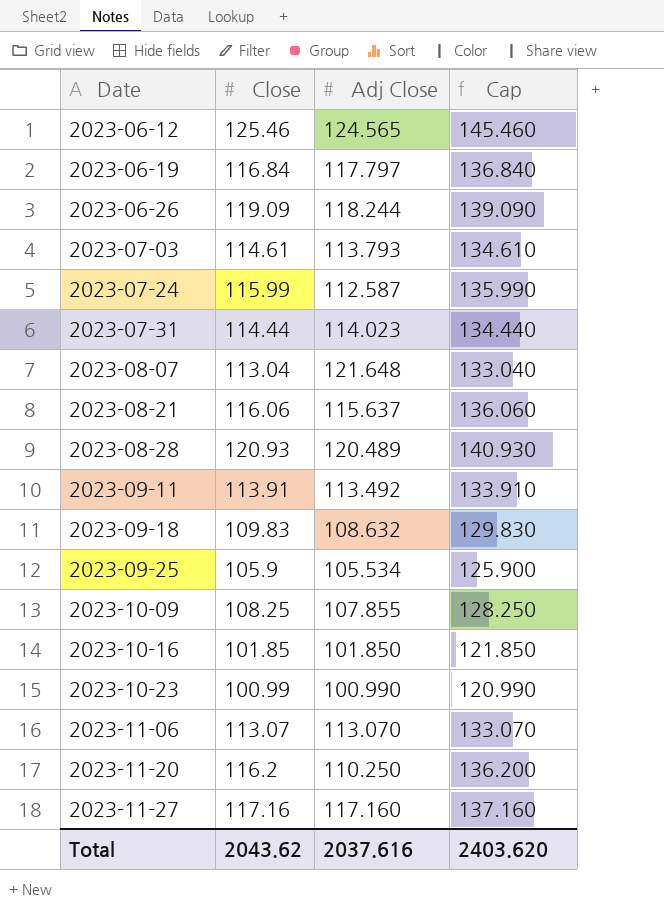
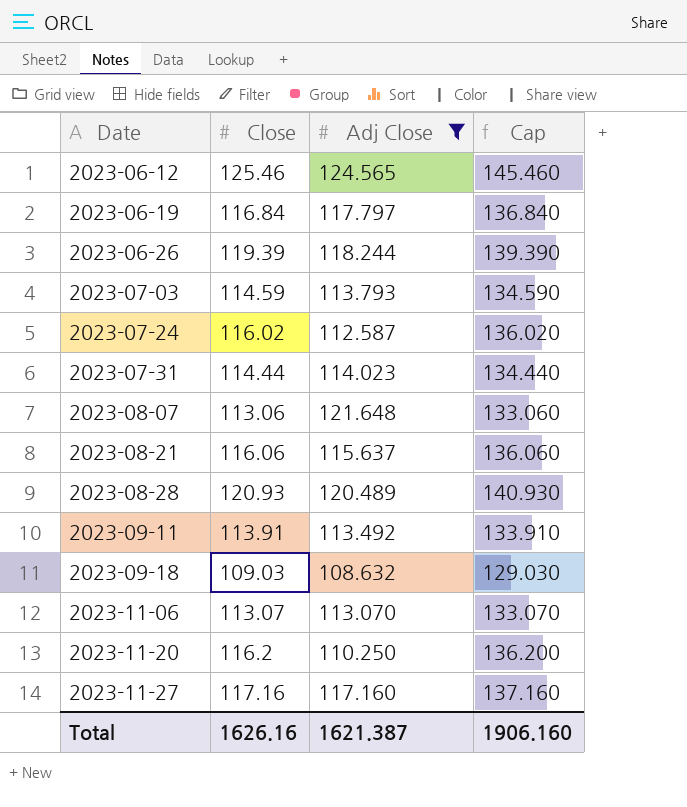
filter: none -> Adj Close >= 108.632
2023-06-26 | Close: 119.09 -> 119.39
2023-06-26 | Cap: 139.090 -> 139.390
2023-07-03 | Close: 114.61 -> 114.59
2023-07-03 | Cap: 134.610 -> 134.590
2023-07-24 | Close: 115.99 -> 116.02
2023-07-24 | Cap: 135.990 -> 136.020
2023-08-07 | Close: 113.04 -> 113.06
2023-08-07 | Cap: 133.040 -> 133.060
2023-09-18 | Close: 109.83 -> 109.03
2023-09-18 | Cap: 129.830 -> 129.030
Total | Close: 2043.62 -> 1626.16
Total | Adj Close: 2037.616 -> 1621.387
Total | Cap: 2403.620 -> 1906.160

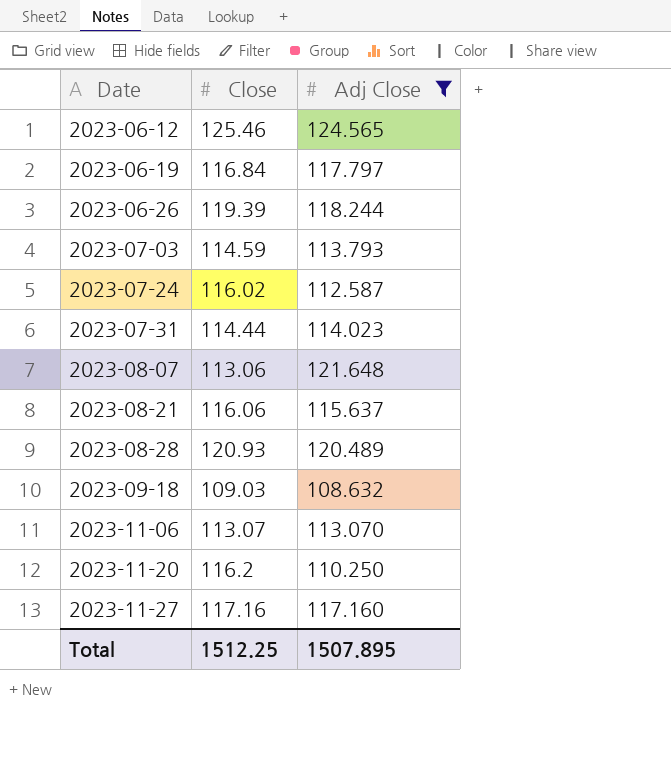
column Cap | formula: [Close] + 20 -> none
row 2023-09-11: 113.91 | 113.492 | 133.910 -> none
Total | Close: 1626.16 -> 1512.25
Total | Adj Close: 1621.387 -> 1507.895

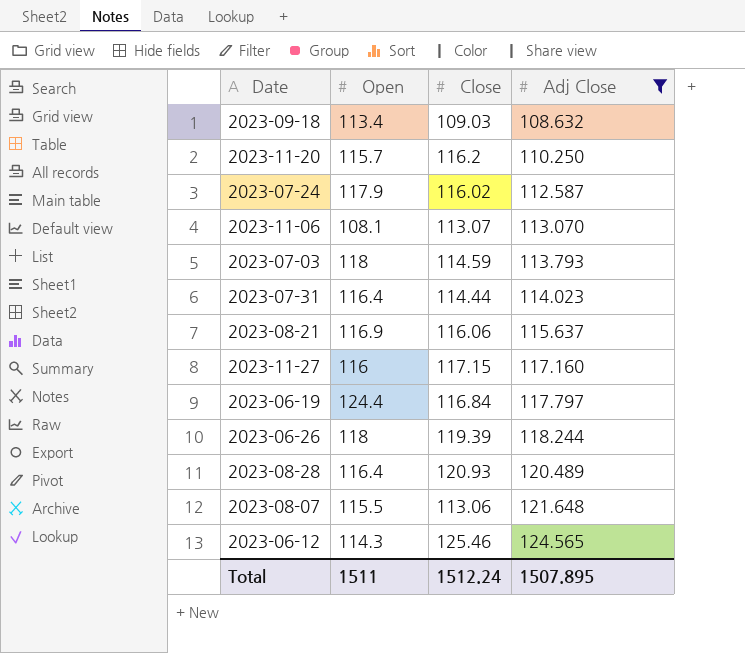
row order: Date ascending -> Adj Close ascending
column Open | position: none -> 2
2023-11-27 | Close: 117.16 -> 117.15
Total | Close: 1512.25 -> 1512.24

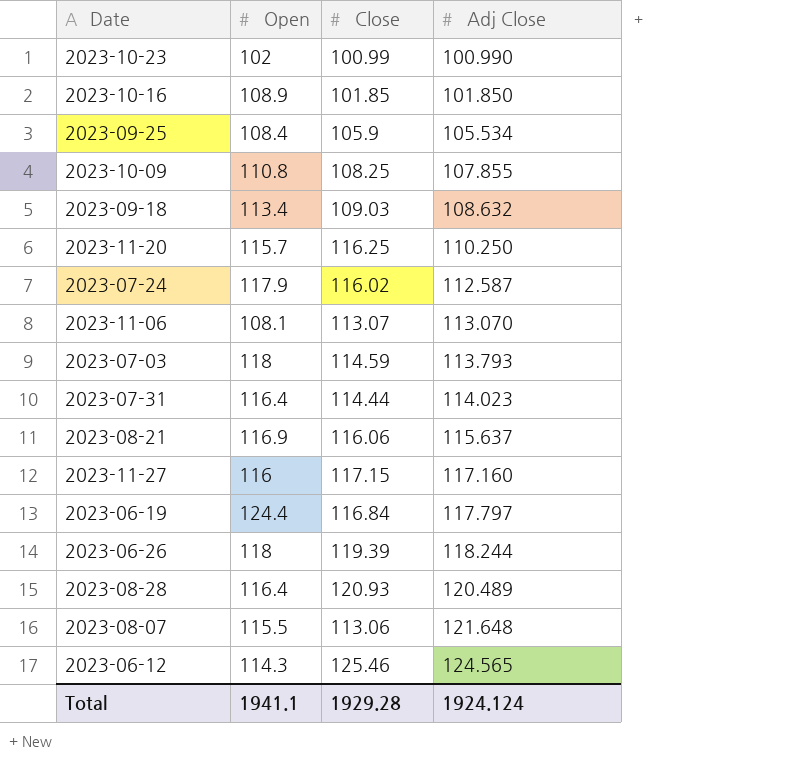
filter: Adj Close >= 108.632 -> none
2023-11-20 | Close: 116.2 -> 116.25
Total | Open: 1511 -> 1941.1
Total | Close: 1512.24 -> 1929.28
Total | Adj Close: 1507.895 -> 1924.124

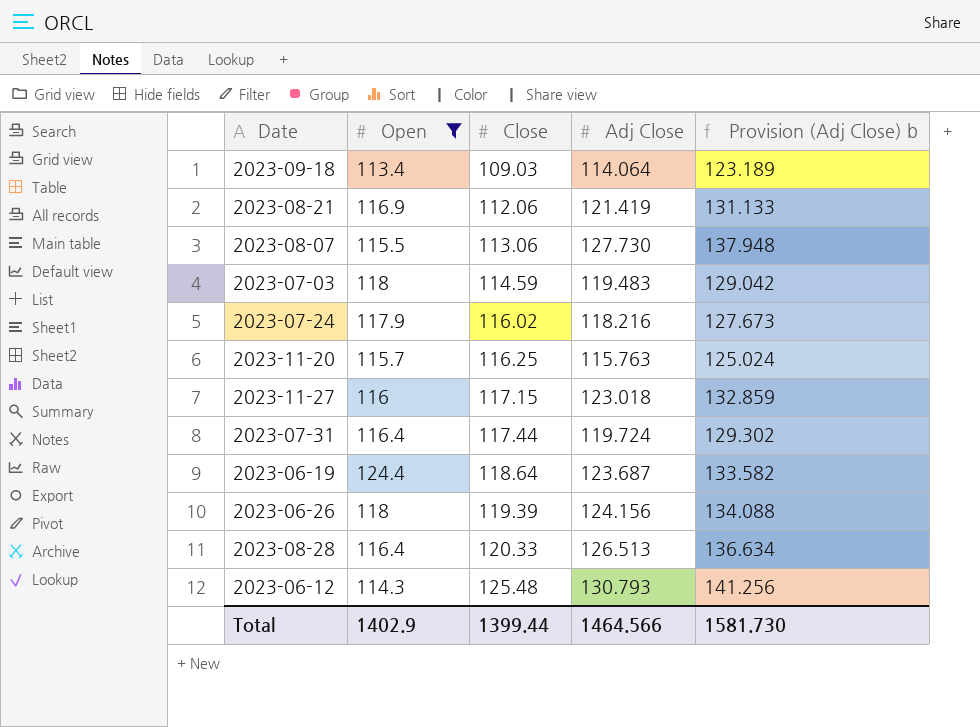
filter: none -> Open >= 113.4
row order: Adj Close ascending -> Close ascending
column Provision (Adj Close) b | formula: none -> [Adj Close] * 1.08
2023-09-18 | Adj Close: 108.632 -> 114.064
2023-08-21 | Close: 116.06 -> 112.06
2023-08-21 | Adj Close: 115.637 -> 121.419
2023-08-07 | Adj Close: 121.648 -> 127.730
2023-07-03 | Adj Close: 113.793 -> 119.483
2023-07-24 | Adj Close: 112.587 -> 118.216
2023-11-20 | Adj Close: 110.250 -> 115.763
2023-11-27 | Adj Close: 117.160 -> 123.018
2023-07-31 | Close: 114.44 -> 117.44
2023-07-31 | Adj Close: 114.023 -> 119.724
2023-06-19 | Close: 116.84 -> 118.64
2023-06-19 | Adj Close: 117.797 -> 123.687
2023-06-26 | Adj Close: 118.244 -> 124.156
2023-08-28 | Close: 120.93 -> 120.33
2023-08-28 | Adj Close: 120.489 -> 126.513
2023-06-12 | Close: 125.46 -> 125.48
2023-06-12 | Adj Close: 124.565 -> 130.793
Total | Open: 1941.1 -> 1402.9
Total | Close: 1929.28 -> 1399.44
Total | Adj Close: 1924.124 -> 1464.566

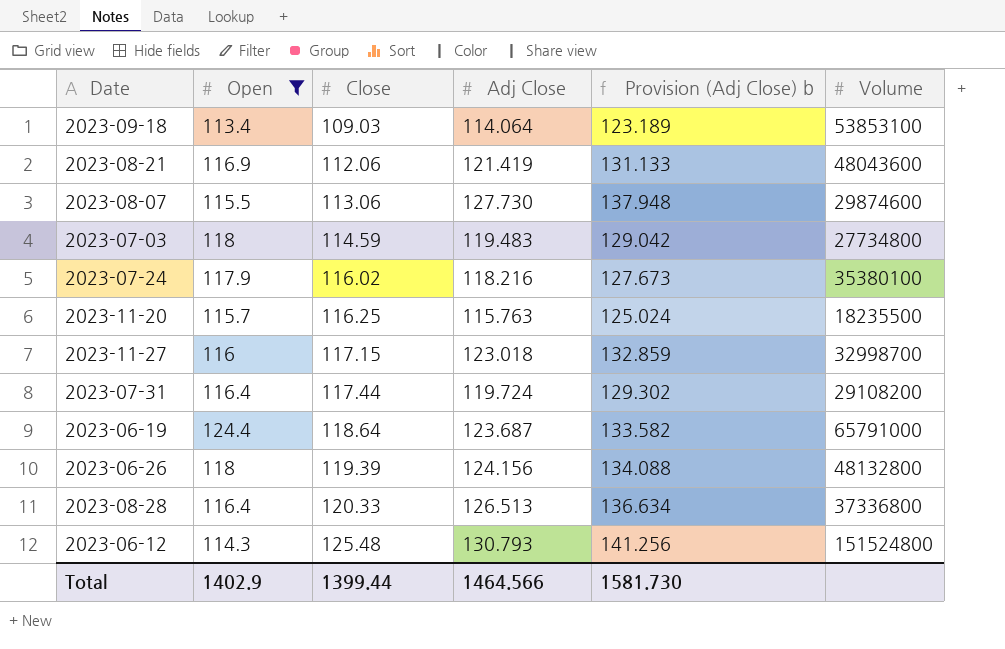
column Volume | position: none -> 6

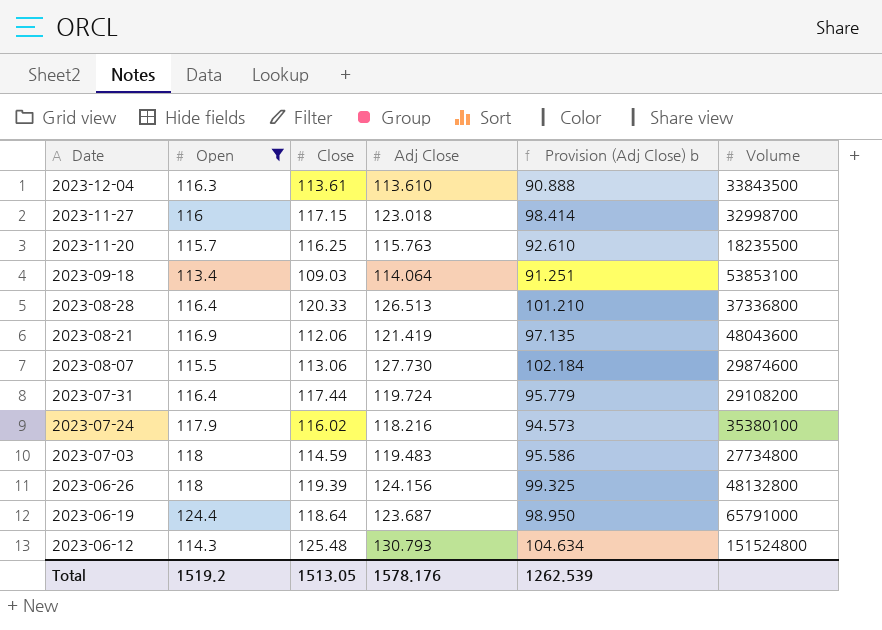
row order: Close ascending -> Date descending
column Provision (Adj Close) b | formula: [Adj Close] * 1.08 -> [Adj Close] * 0.8
row 2023-12-04: none -> 116.3 | 113.61 | 113.610 | 90.888 | 33843500
Total | Open: 1402.9 -> 1519.2
Total | Close: 1399.44 -> 1513.05
Total | Adj Close: 1464.566 -> 1578.176
Total | Provision (Adj Close) b: 1581.730 -> 1262.539

